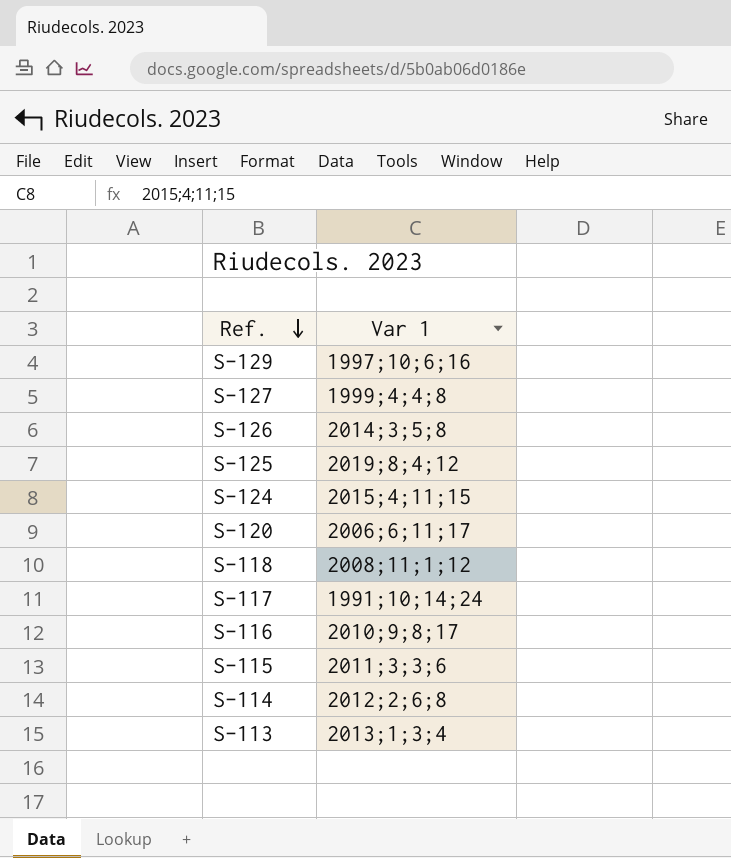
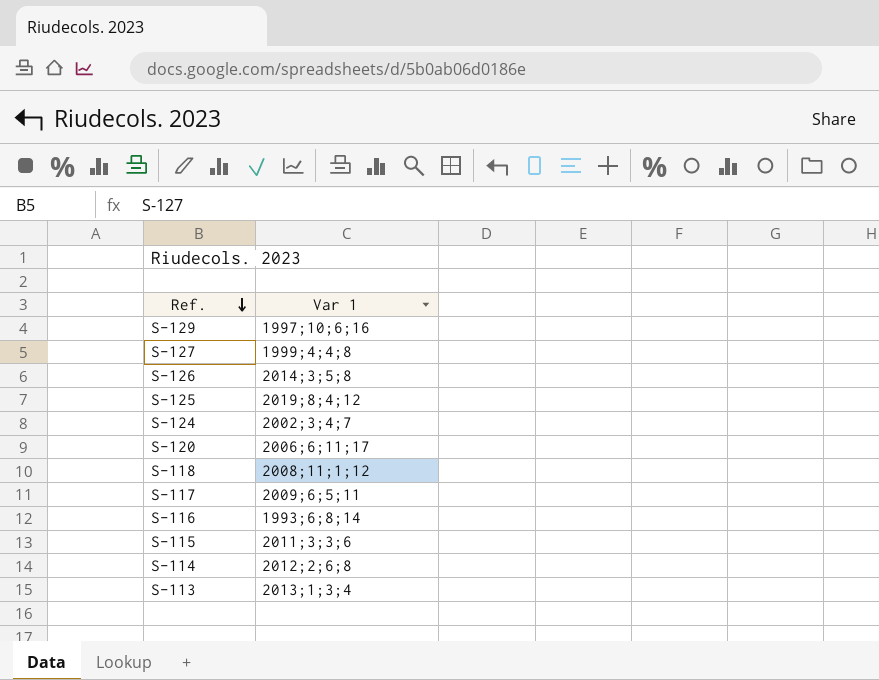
S-124 | Var 1: 2015;4;11;15 -> 2002;3;4;7
S-117 | Var 1: 1991;10;14;24 -> 2009;6;5;11
S-116 | Var 1: 2010;9;8;17 -> 1993;6;8;14

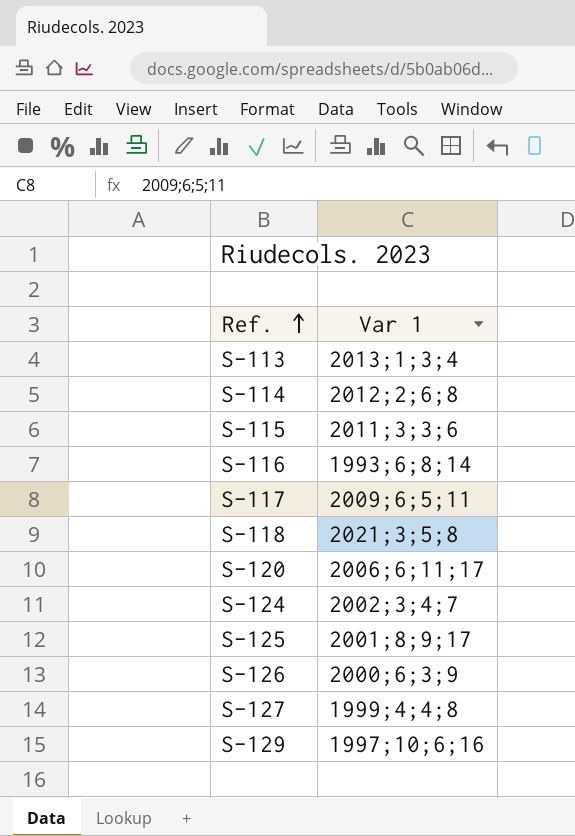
row order: Ref. descending -> Ref. ascending
S-118 | Var 1: 2008;11;1;12 -> 2021;3;5;8
S-125 | Var 1: 2019;8;4;12 -> 2001;8;9;17
S-126 | Var 1: 2014;3;5;8 -> 2000;6;3;9

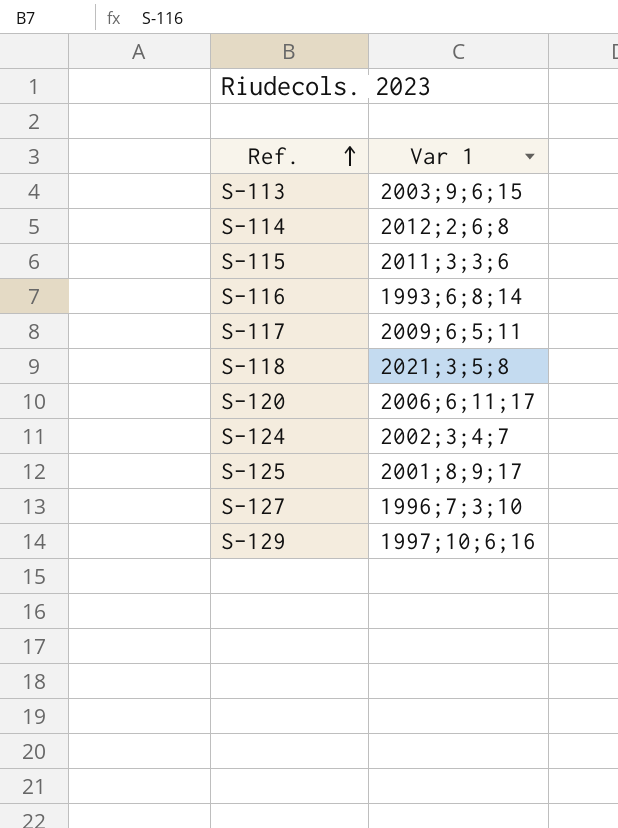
row S-126: 2000;6;3;9 -> none
S-113 | Var 1: 2013;1;3;4 -> 2003;9;6;15
S-127 | Var 1: 1999;4;4;8 -> 1996;7;3;10

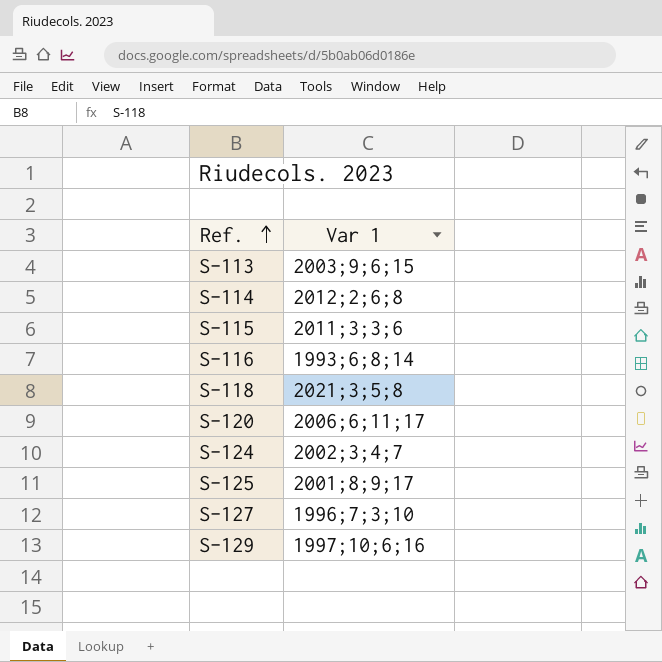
row S-117: 2009;6;5;11 -> none

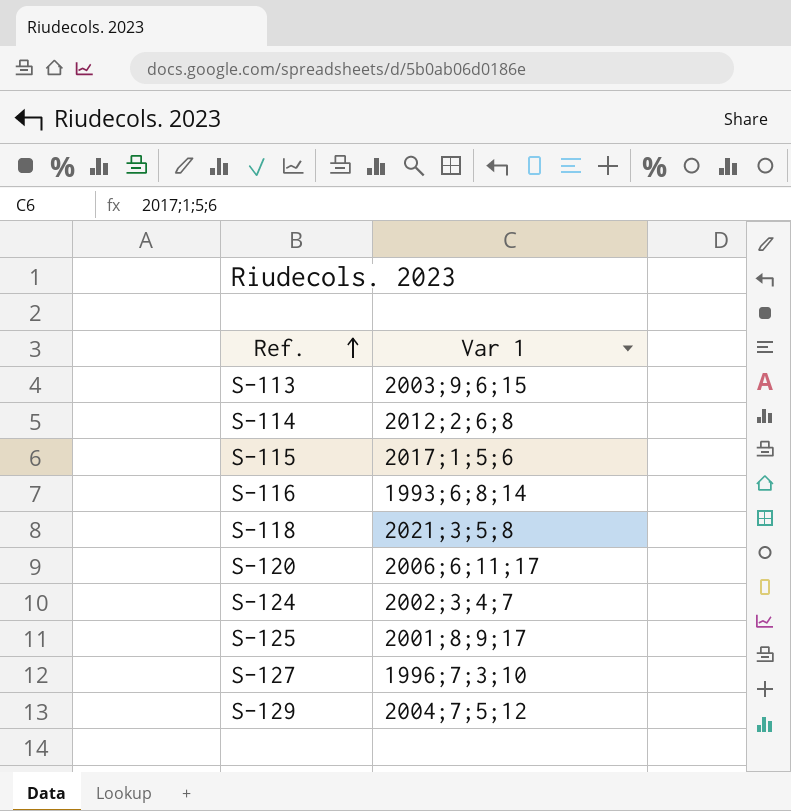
S-115 | Var 1: 2011;3;3;6 -> 2017;1;5;6
S-129 | Var 1: 1997;10;6;16 -> 2004;7;5;12

